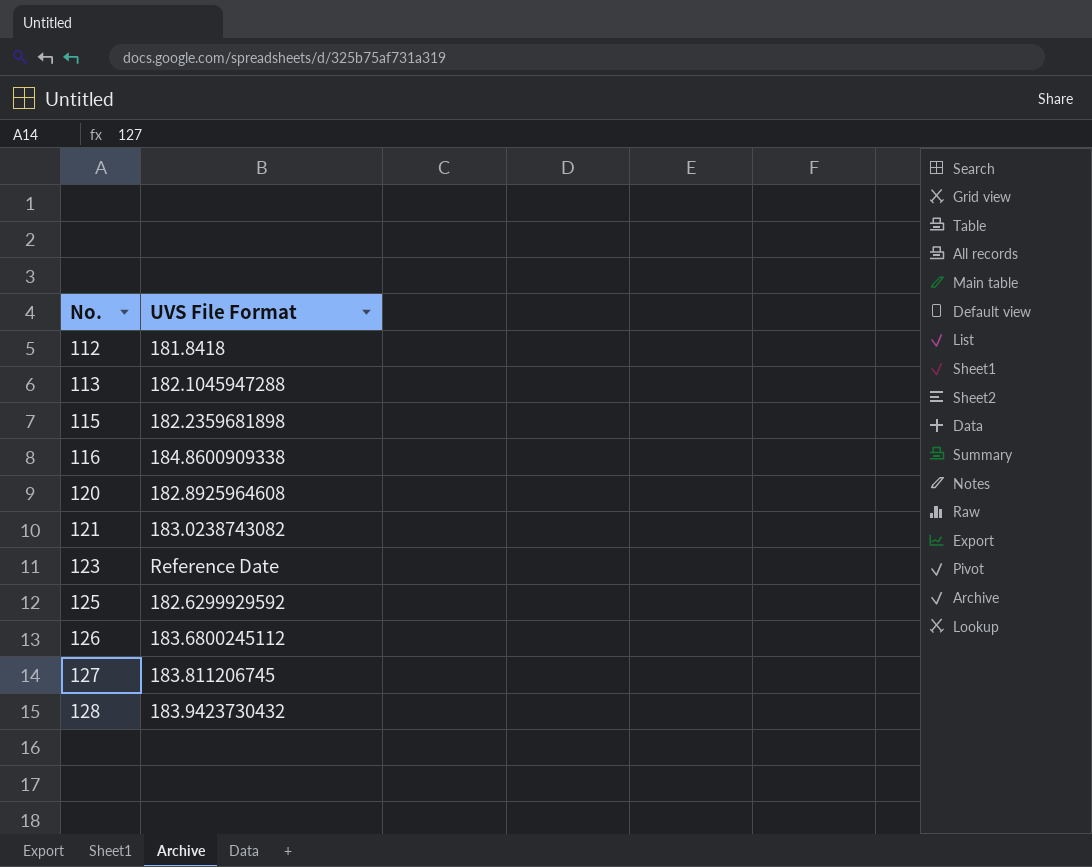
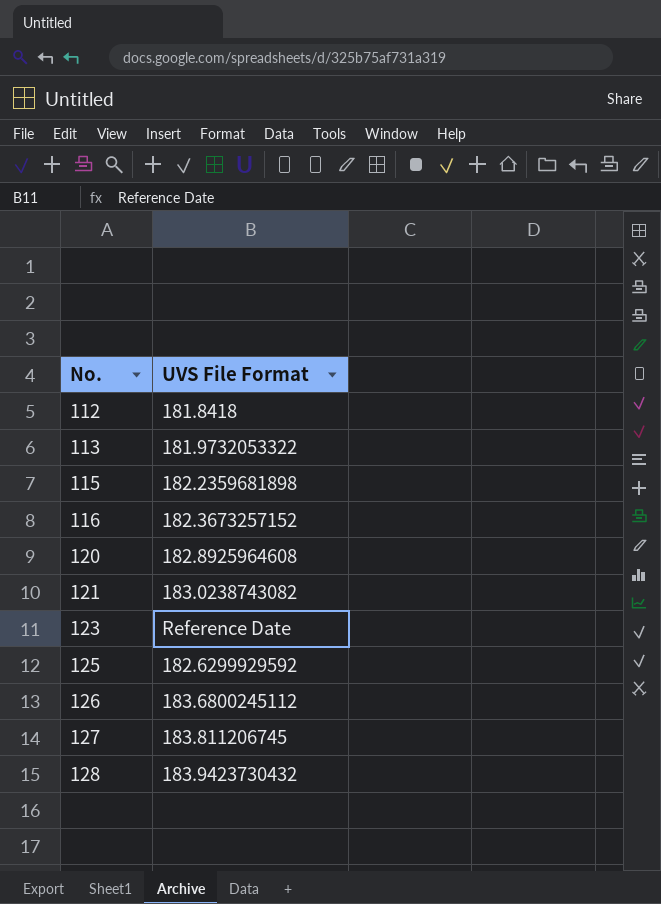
113 | UVS File Format: 182.1045947288 -> 181.9732053322
116 | UVS File Format: 184.8600909338 -> 182.3673257152

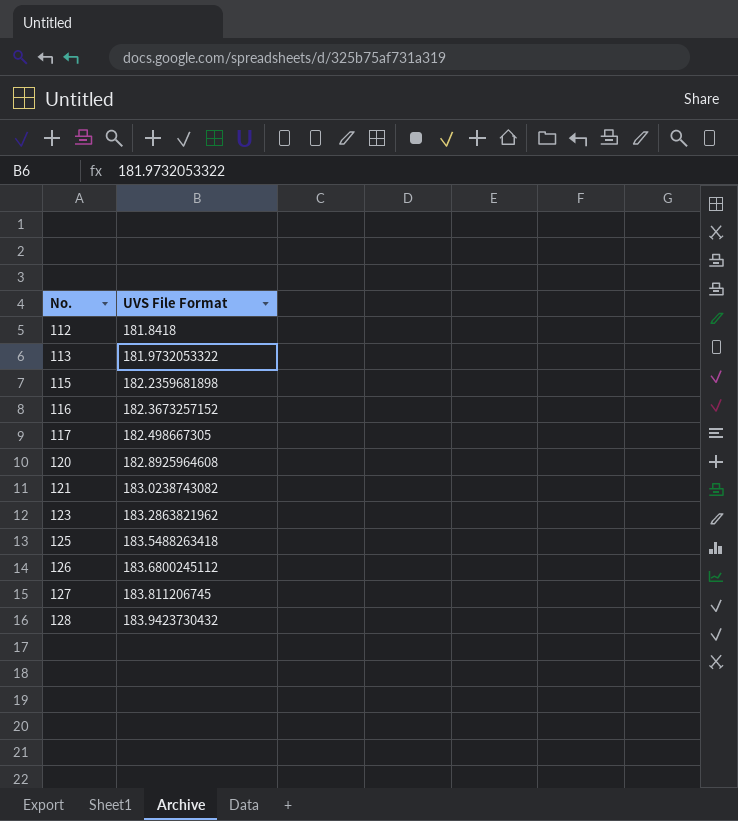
row 117: none -> 182.498667305
123 | UVS File Format: Reference Date -> 183.2863821962
125 | UVS File Format: 182.6299929592 -> 183.5488263418

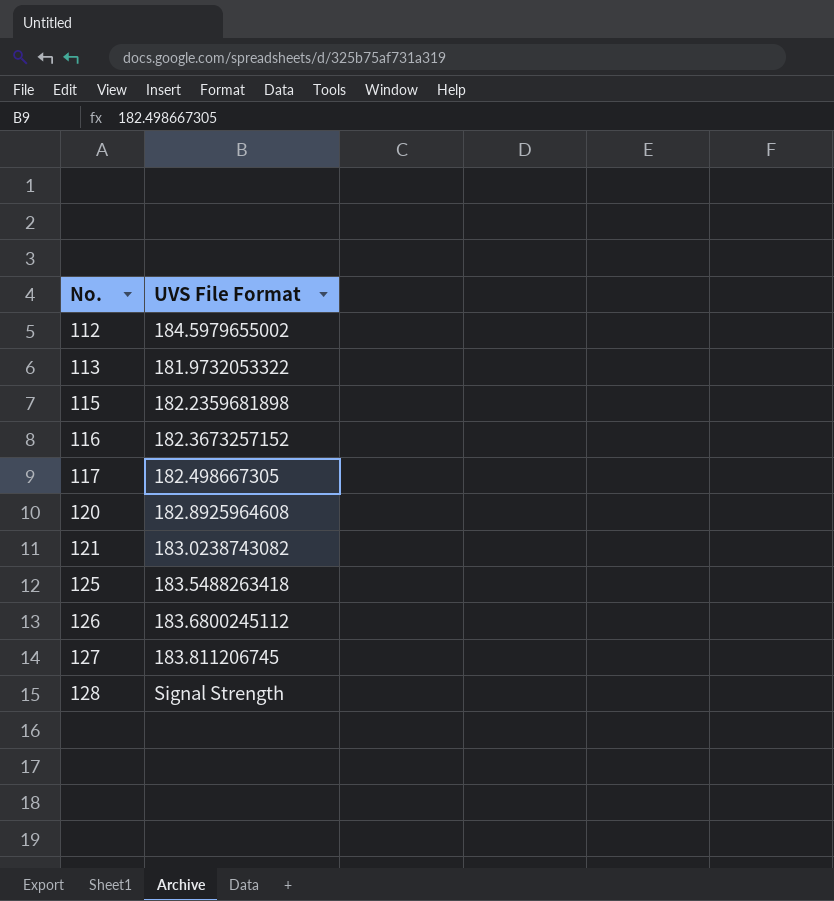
row 123: 183.2863821962 -> none
112 | UVS File Format: 181.8418 -> 184.5979655002
128 | UVS File Format: 183.9423730432 -> Signal Strength

